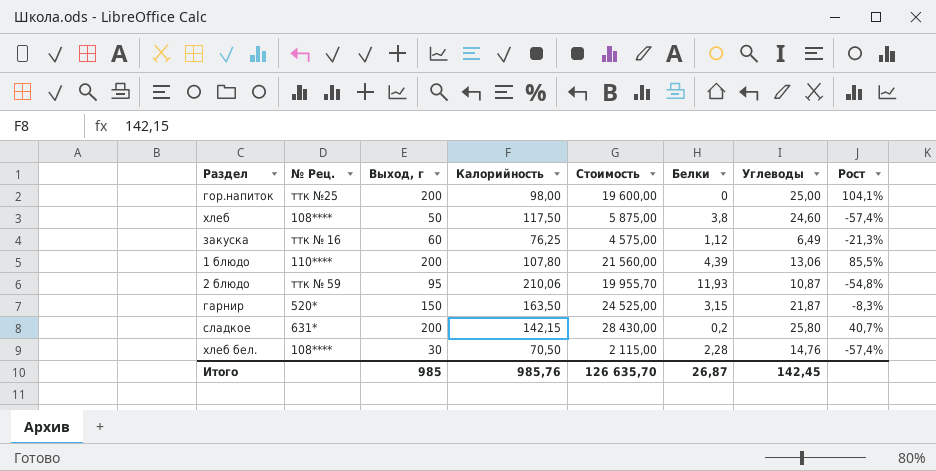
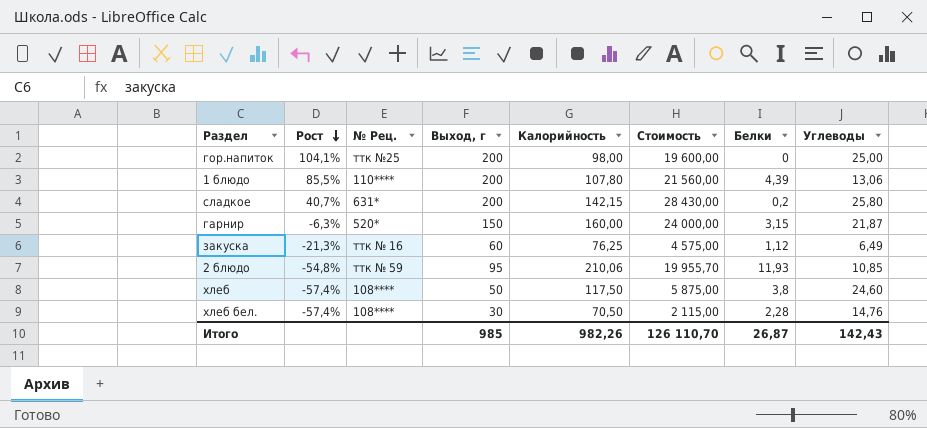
row order: none -> Рост descending
column Рост | position: 8 -> 2
гарнир | Рост: -8,3% -> -6,3%
гарнир | Калорийность: 163,50 -> 160,00
гарнир | Стоимость: 24 525,00 -> 24 000,00
2 блюдо | Углеводы: 10,87 -> 10,85
Итого | Калорийность: 985,76 -> 982,26
Итого | Стоимость: 126 635,70 -> 126 110,70
Итого | Углеводы: 142,45 -> 142,43

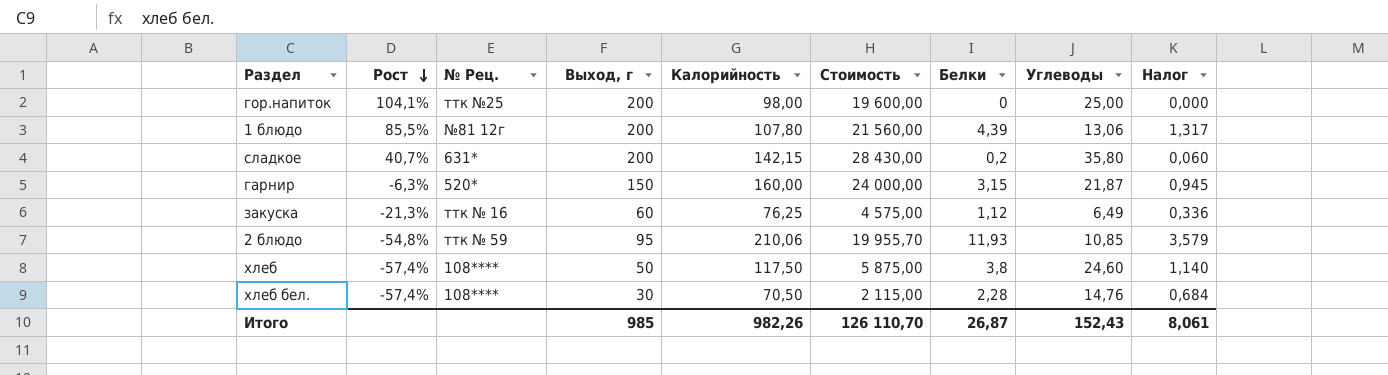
column Налог | formula: none -> [Белки] * 0,3
1 блюдо | № Рец.: 110**** -> №81 12г
сладкое | Углеводы: 25,80 -> 35,80
Итого | Углеводы: 142,43 -> 152,43

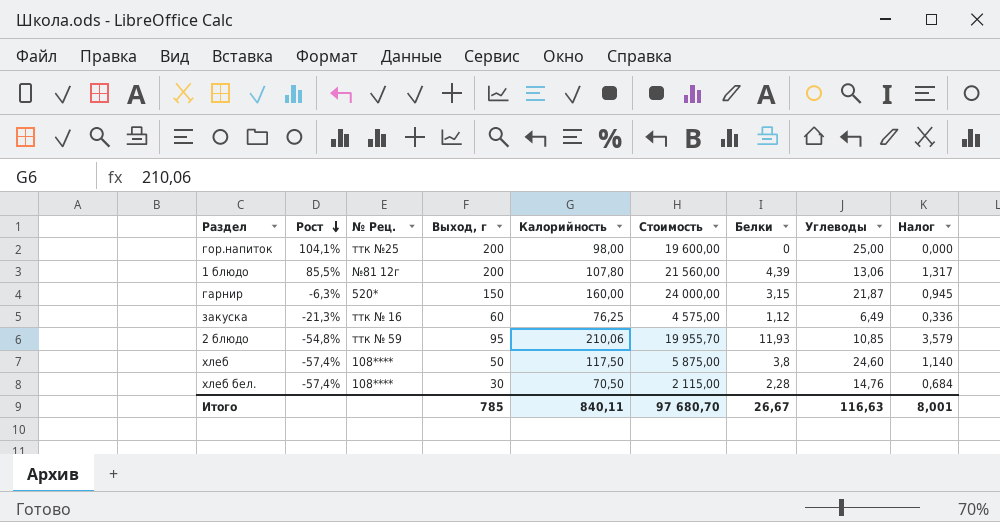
row сладкое: 40,7% | 631* | 200 | 142,15 | 28 430,00 | 0,2 | 35,80 | 0,060 -> none
Итого | Выход, г: 985 -> 785
Итого | Калорийность: 982,26 -> 840,11
Итого | Стоимость: 126 110,70 -> 97 680,70
Итого | Белки: 26,87 -> 26,67
Итого | Углеводы: 152,43 -> 116,63
Итого | Налог: 8,061 -> 8,001

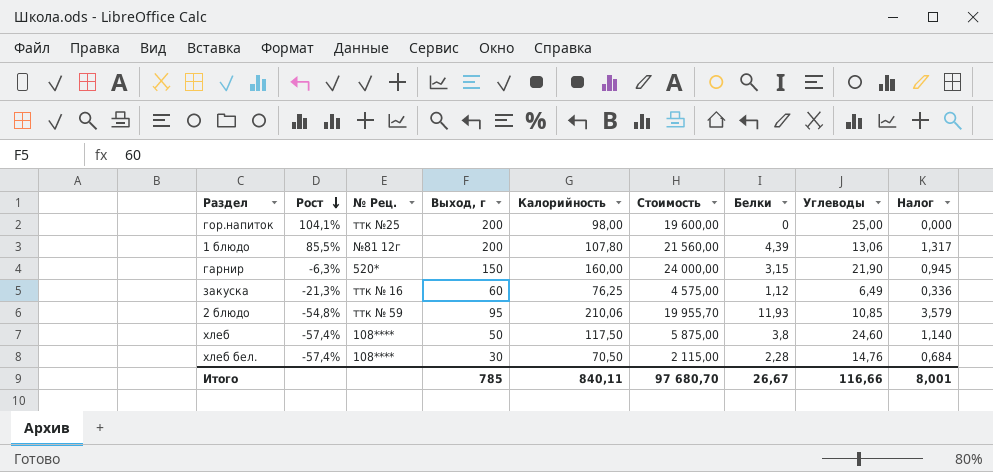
гарнир | Углеводы: 21,87 -> 21,90
Итого | Углеводы: 116,63 -> 116,66

